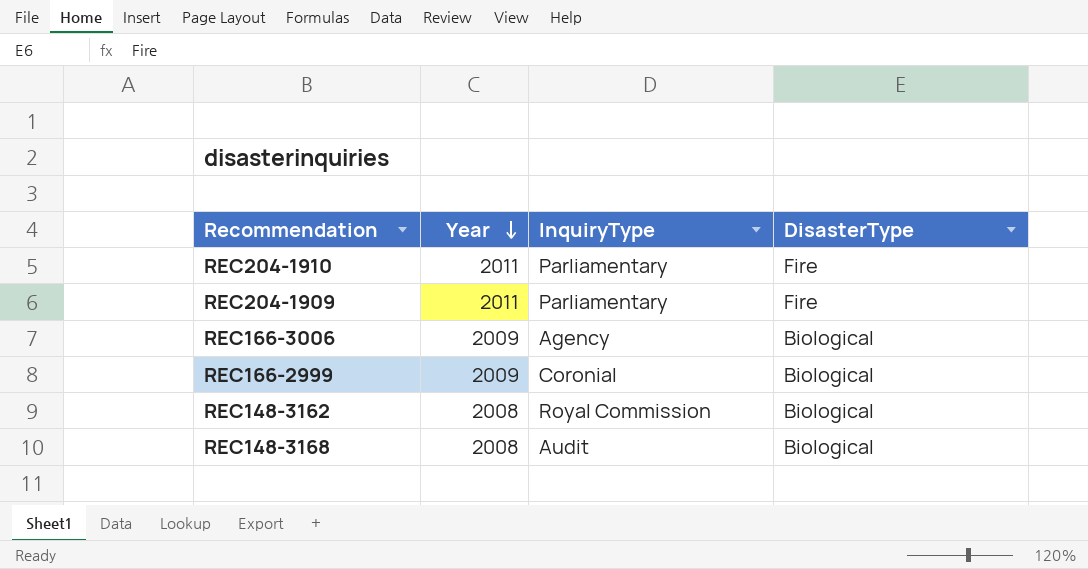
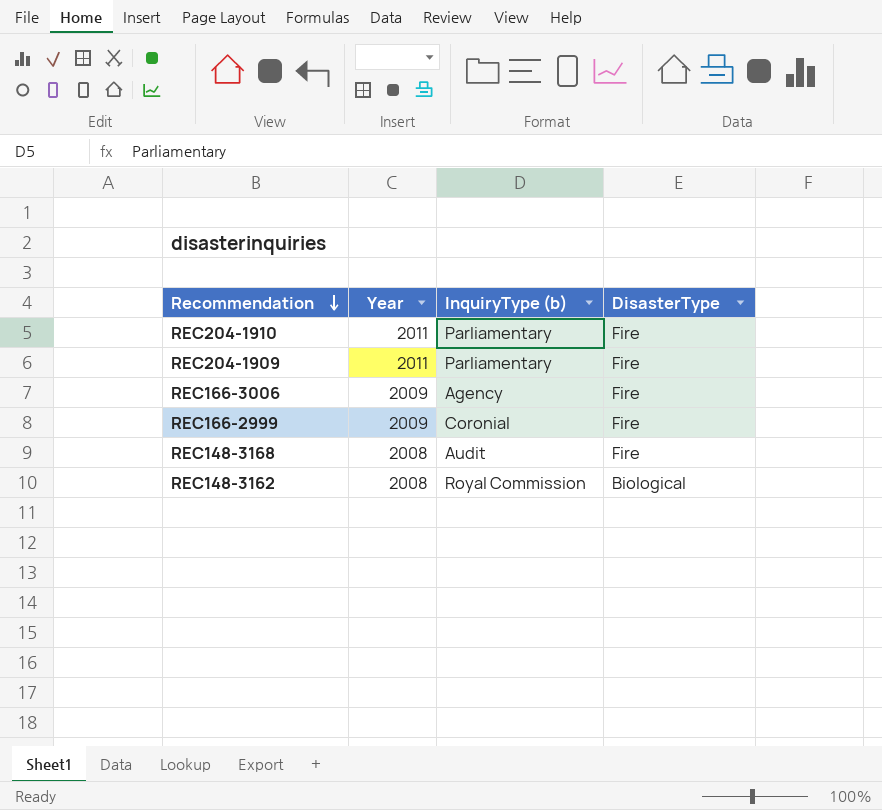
row order: Year descending -> Recommendation descending
column name: InquiryType -> InquiryType (b)
REC166-3006 | DisasterType: Biological -> Fire
REC166-2999 | DisasterType: Biological -> Fire
REC148-3168 | DisasterType: Biological -> Fire

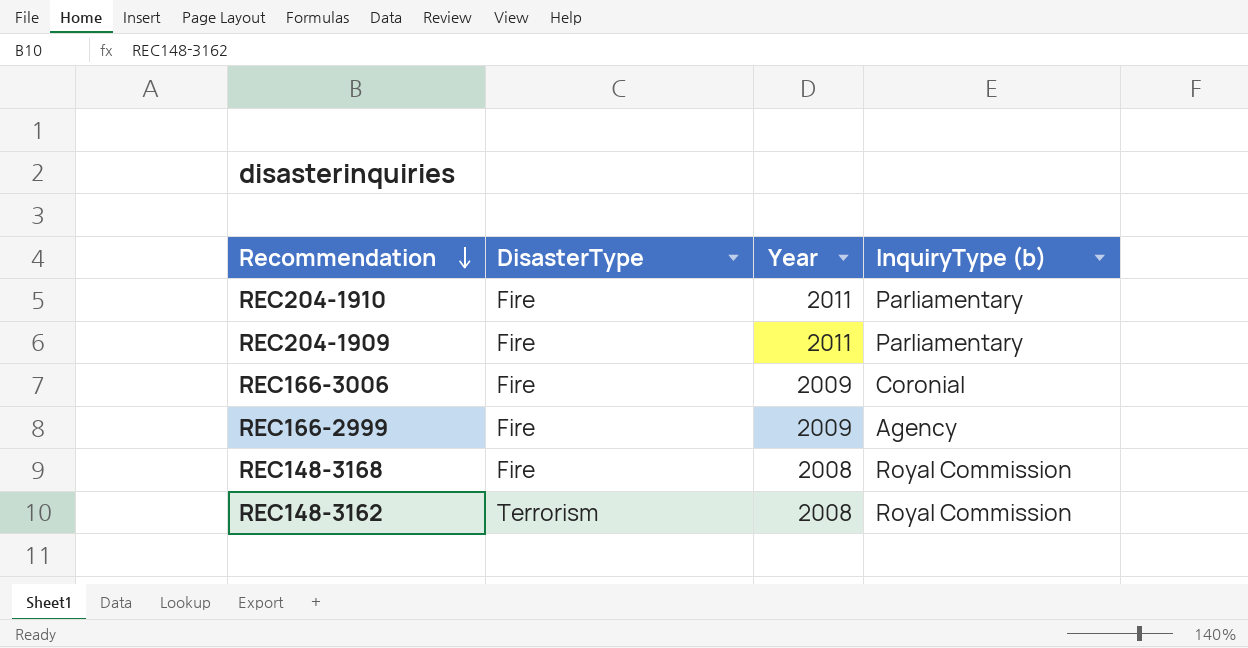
column DisasterType | position: 4 -> 2
REC166-3006 | InquiryType (b): Agency -> Coronial
REC166-2999 | InquiryType (b): Coronial -> Agency
REC148-3168 | InquiryType (b): Audit -> Royal Commission
REC148-3162 | DisasterType: Biological -> Terrorism

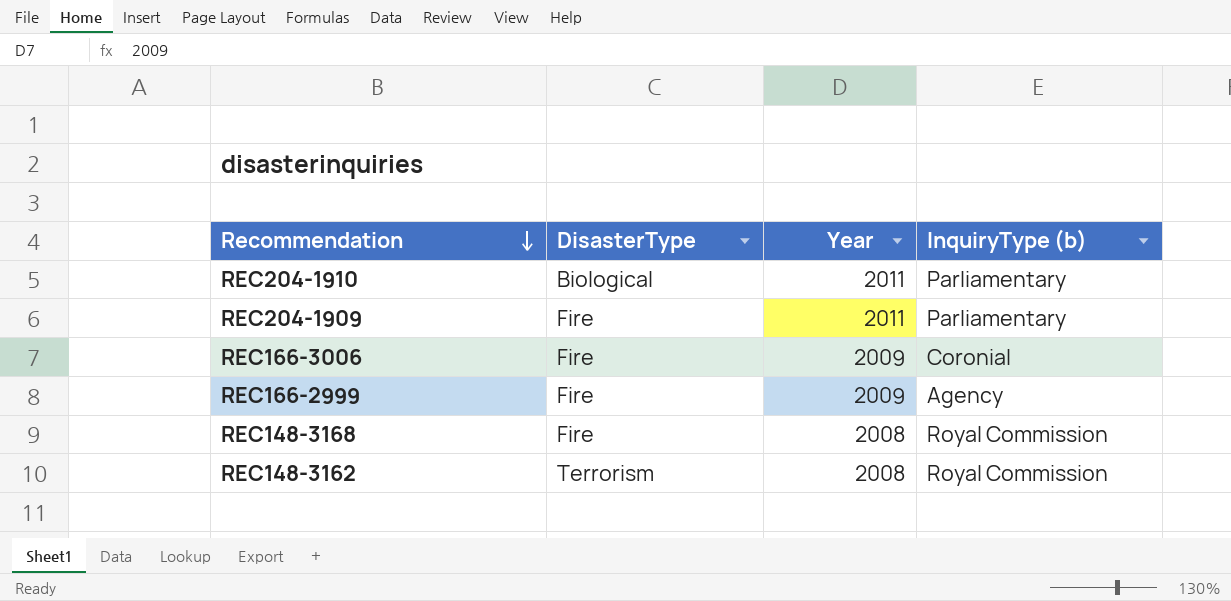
REC204-1910 | DisasterType: Fire -> Biological

